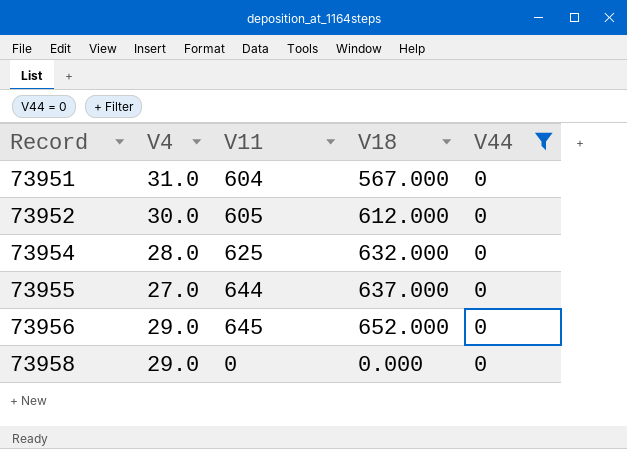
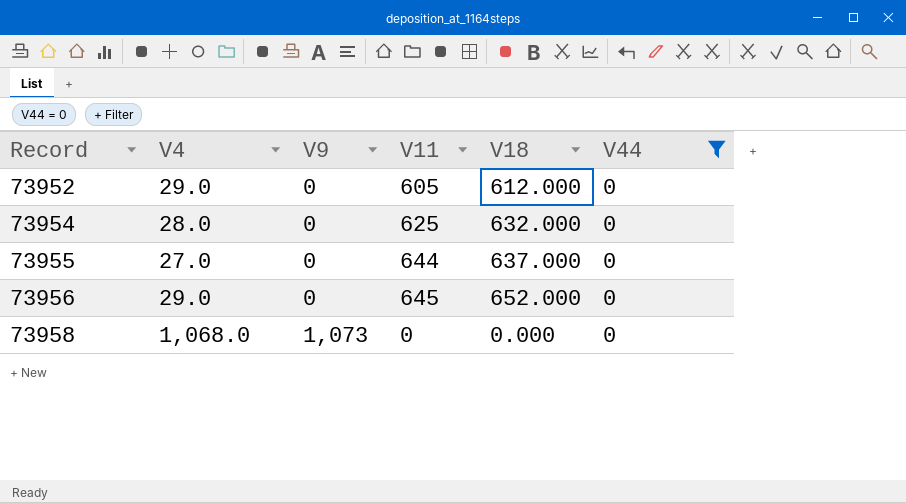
column V9 | position: none -> 3
row 73951: 31.0 | 604 | 567.000 | 0 -> none
73952 | V4: 30.0 -> 29.0
73958 | V4: 29.0 -> 1,068.0

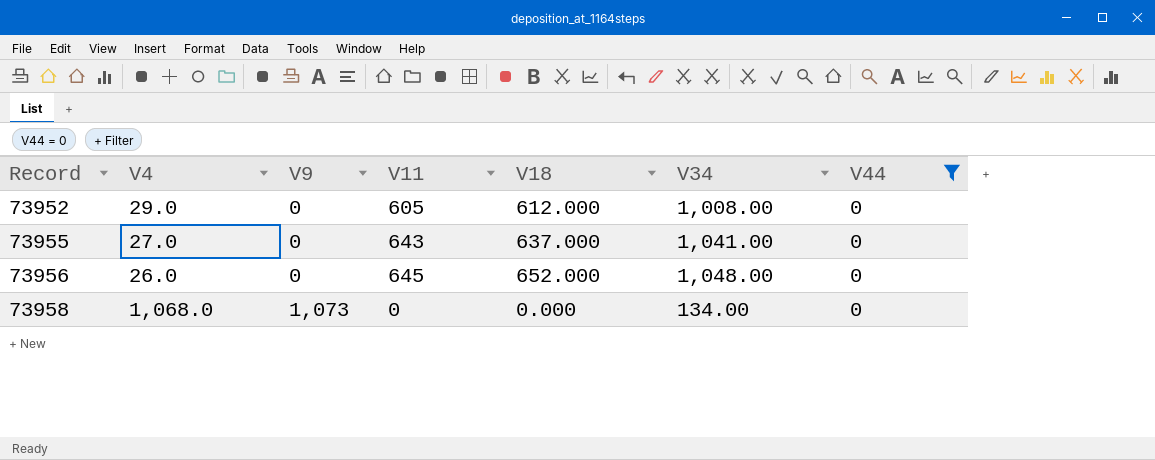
column V34 | position: none -> 6
row 73954: 28.0 | 0 | 625 | 632.000 | 0 -> none
73955 | V11: 644 -> 643
73956 | V4: 29.0 -> 26.0

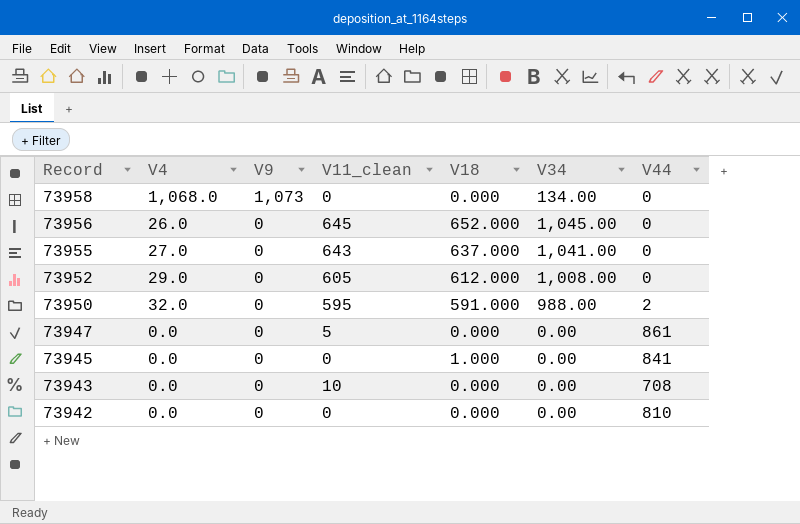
filter: V44 = 0 -> none
row order: Record ascending -> Record descending
column name: V11 -> V11_clean
73956 | V34: 1,048.00 -> 1,045.00

